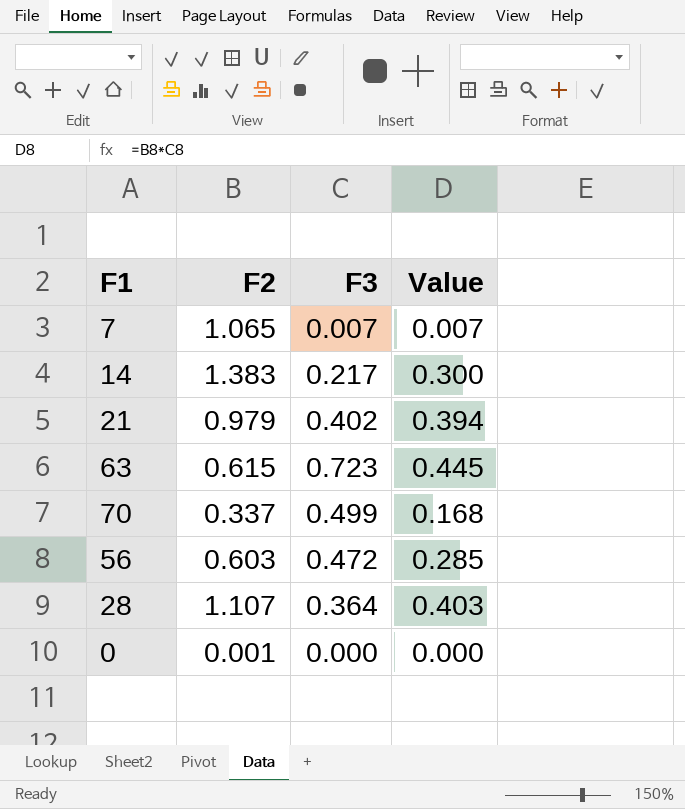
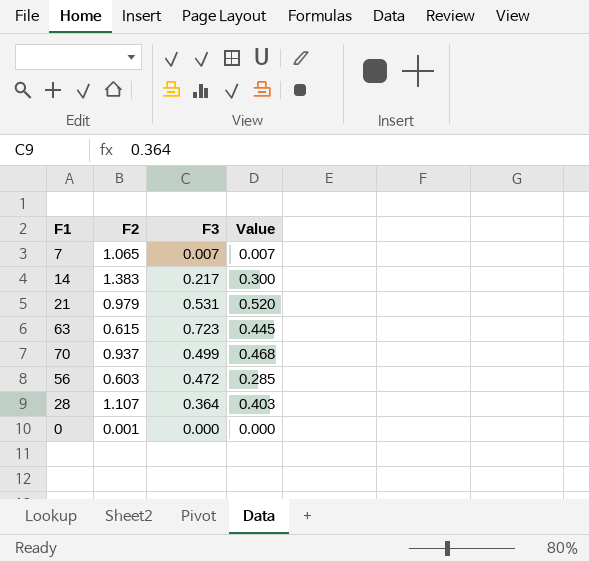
21 | F3: 0.402 -> 0.531
21 | Value: 0.394 -> 0.520
70 | F2: 0.337 -> 0.937
70 | Value: 0.168 -> 0.468

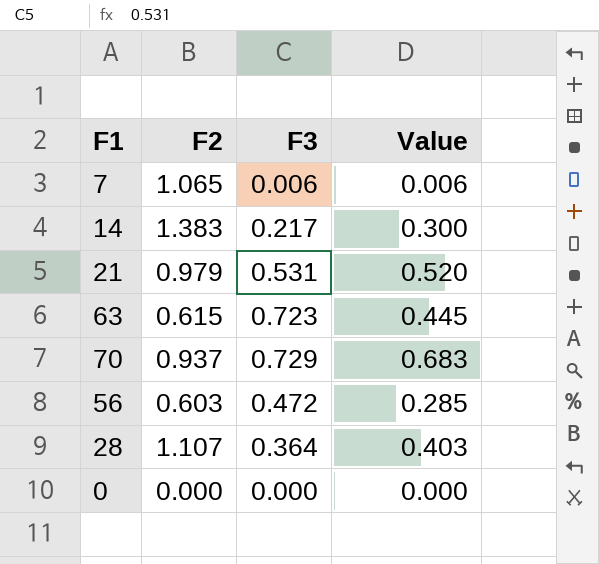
7 | F3: 0.007 -> 0.006
7 | Value: 0.007 -> 0.006
70 | F3: 0.499 -> 0.729
70 | Value: 0.468 -> 0.683
0 | F2: 0.001 -> 0.000

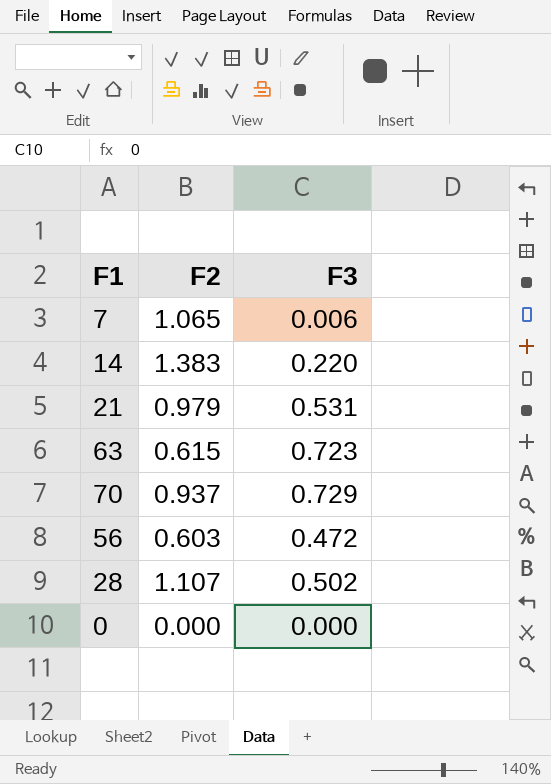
column Value | formula: [F2] * [F3] -> none
14 | F3: 0.217 -> 0.220
28 | F3: 0.364 -> 0.502

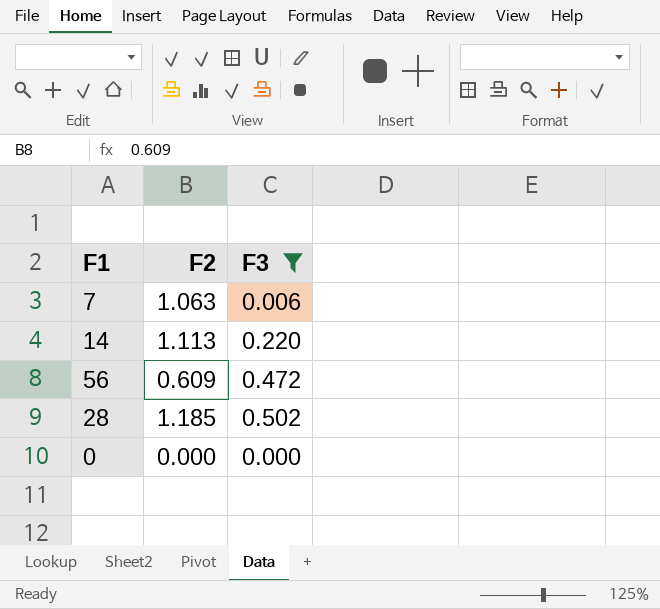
filter: none -> F3 <= 0.502
7 | F2: 1.065 -> 1.063
14 | F2: 1.383 -> 1.113
56 | F2: 0.603 -> 0.609
28 | F2: 1.107 -> 1.185

